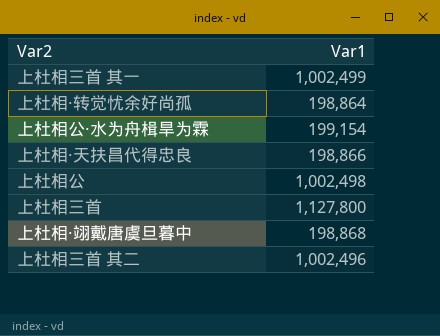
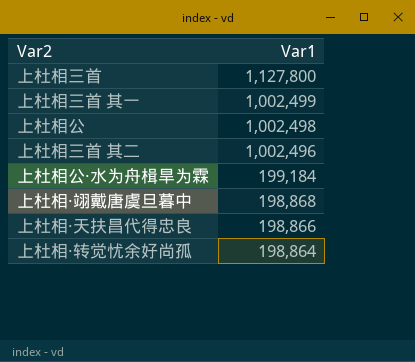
row order: none -> Var1 descending
上杜相公·水为舟楫旱为霖 | Var1: 199,154 -> 199,184

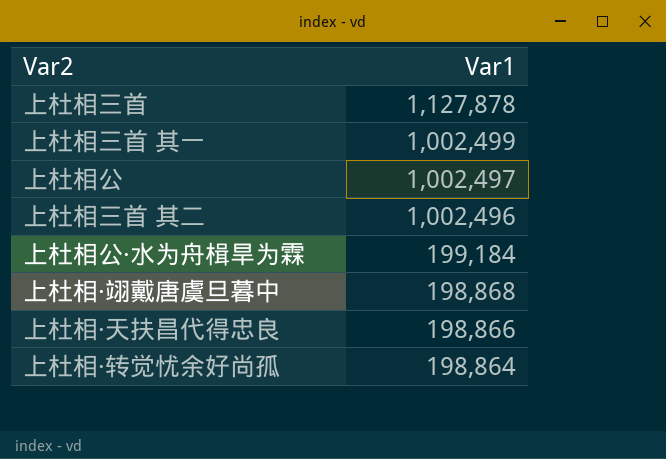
上杜相三首 | Var1: 1,127,800 -> 1,127,878
上杜相公 | Var1: 1,002,498 -> 1,002,497

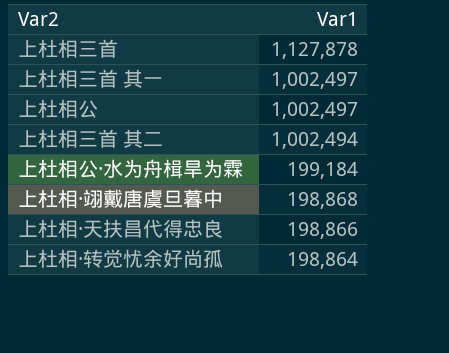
上杜相三首 其一 | Var1: 1,002,499 -> 1,002,497
上杜相三首 其二 | Var1: 1,002,496 -> 1,002,494

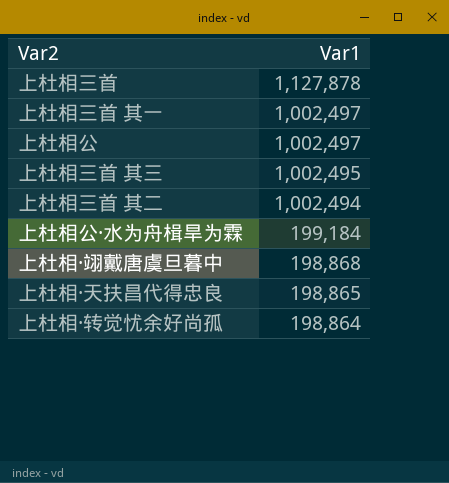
row 上杜相三首 其三: none -> 1,002,495
上杜相·天扶昌代得忠良 | Var1: 198,866 -> 198,865

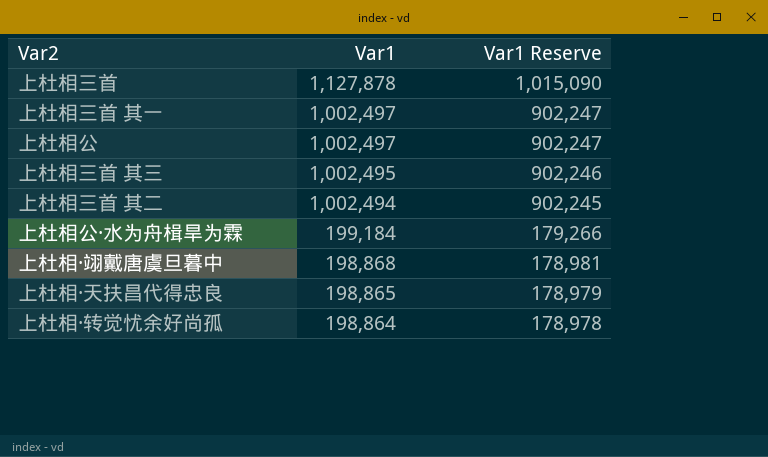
column Var1 Reserve | formula: none -> [Var1] * 0.9

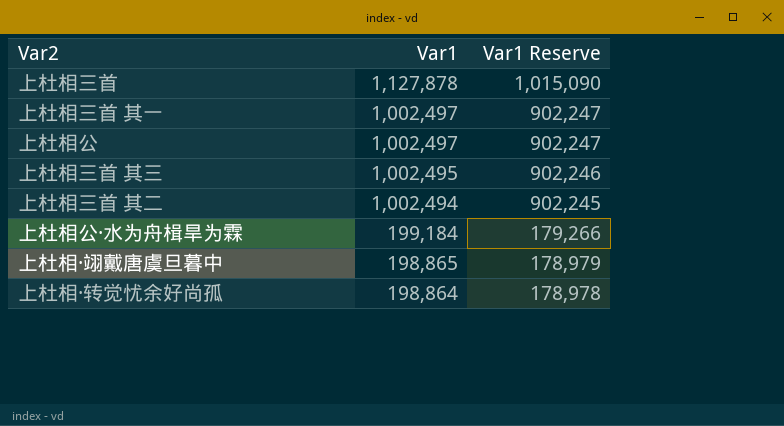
row 上杜相·天扶昌代得忠良: 198,865 | 178,979 -> none
上杜相·翊戴唐虞旦暮中 | Var1: 198,868 -> 198,865
上杜相·翊戴唐虞旦暮中 | Var1 Reserve: 178,981 -> 178,979

